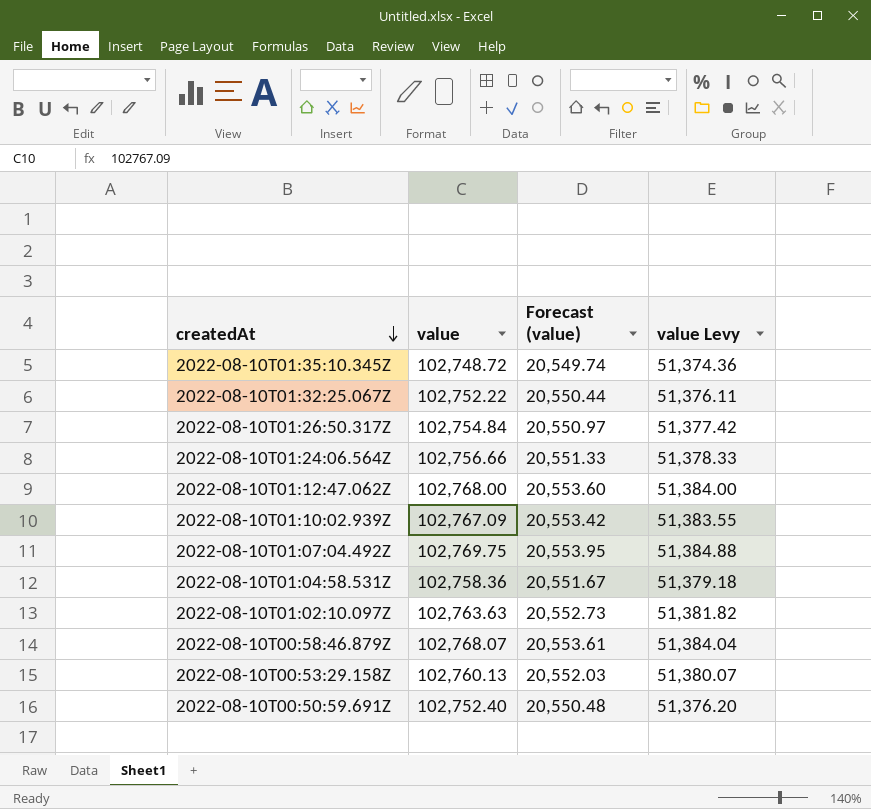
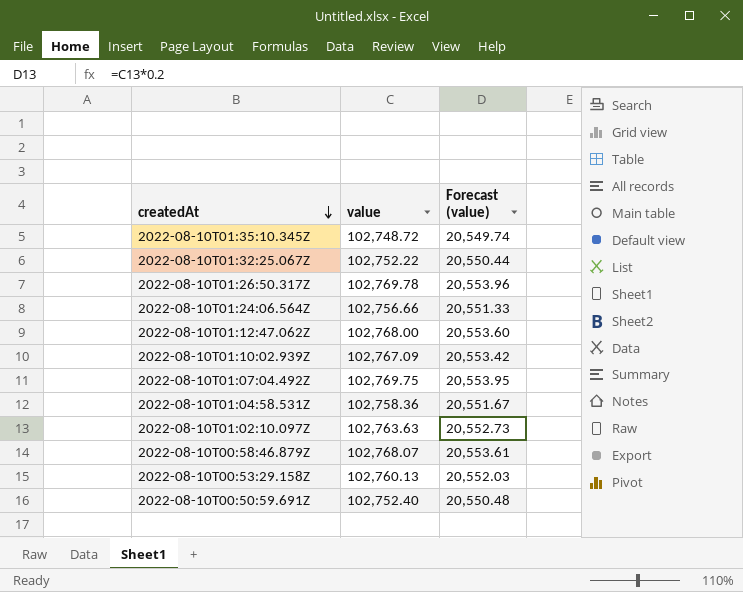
column value Levy | formula: [value] * 0.5 -> none
2022-08-10T01:26:50.317Z | value: 102,754.84 -> 102,769.78
2022-08-10T01:26:50.317Z | Forecast (value): 20,550.97 -> 20,553.96

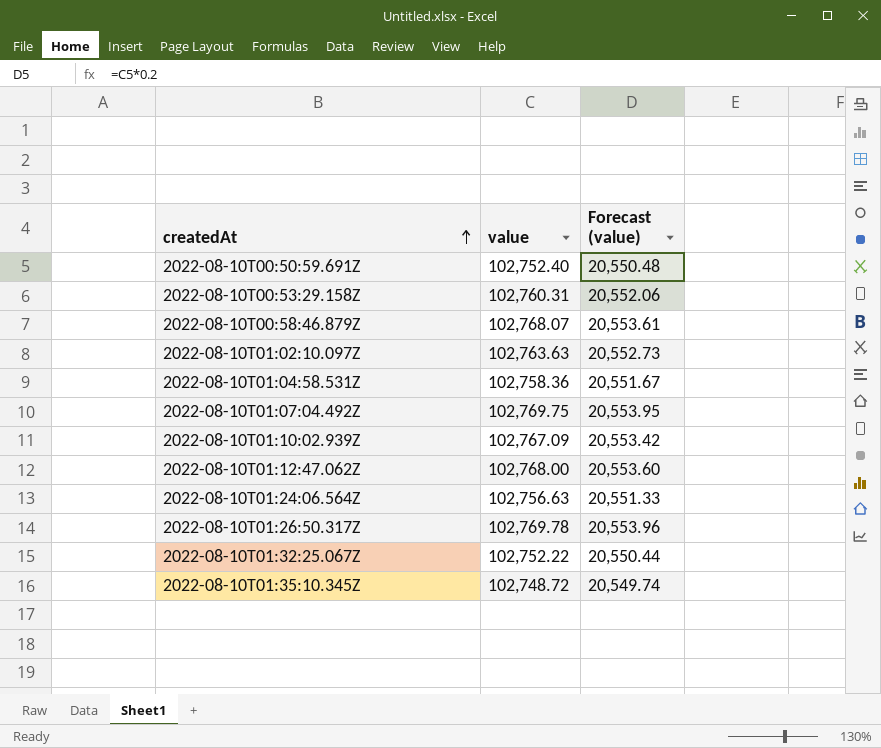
row order: createdAt descending -> createdAt ascending
2022-08-10T00:53:29.158Z | value: 102,760.13 -> 102,760.31
2022-08-10T00:53:29.158Z | Forecast (value): 20,552.03 -> 20,552.06
2022-08-10T01:24:06.564Z | value: 102,756.66 -> 102,756.63

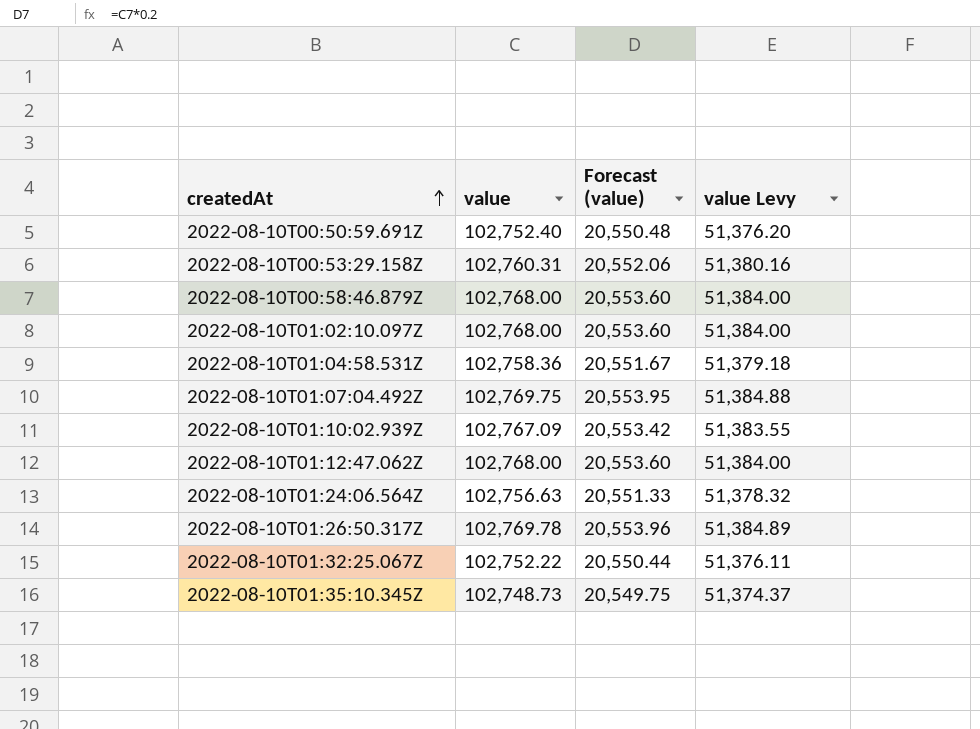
column value Levy | formula: none -> [value] * 0.5
2022-08-10T00:58:46.879Z | value: 102,768.07 -> 102,768.00
2022-08-10T00:58:46.879Z | Forecast (value): 20,553.61 -> 20,553.60
2022-08-10T01:02:10.097Z | value: 102,763.63 -> 102,768.00
2022-08-10T01:02:10.097Z | Forecast (value): 20,552.73 -> 20,553.60
2022-08-10T01:35:10.345Z | value: 102,748.72 -> 102,748.73
2022-08-10T01:35:10.345Z | Forecast (value): 20,549.74 -> 20,549.75

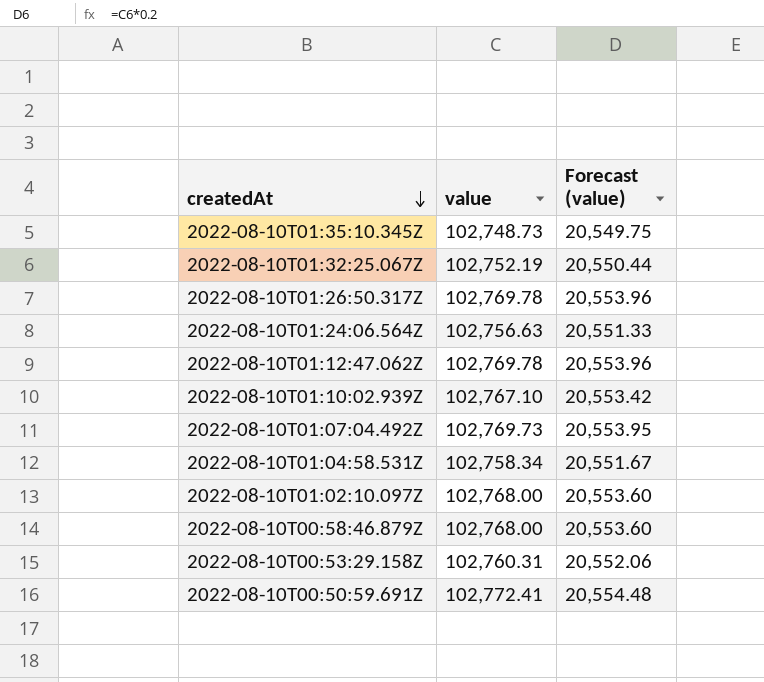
row order: createdAt ascending -> createdAt descending
column value Levy | formula: [value] * 0.5 -> none
2022-08-10T01:32:25.067Z | value: 102,752.22 -> 102,752.19
2022-08-10T01:12:47.062Z | value: 102,768.00 -> 102,769.78
2022-08-10T01:12:47.062Z | Forecast (value): 20,553.60 -> 20,553.96
2022-08-10T01:10:02.939Z | value: 102,767.09 -> 102,767.10
2022-08-10T01:07:04.492Z | value: 102,769.75 -> 102,769.73
2022-08-10T01:04:58.531Z | value: 102,758.36 -> 102,758.34
2022-08-10T00:50:59.691Z | value: 102,752.40 -> 102,772.41
2022-08-10T00:50:59.691Z | Forecast (value): 20,550.48 -> 20,554.48

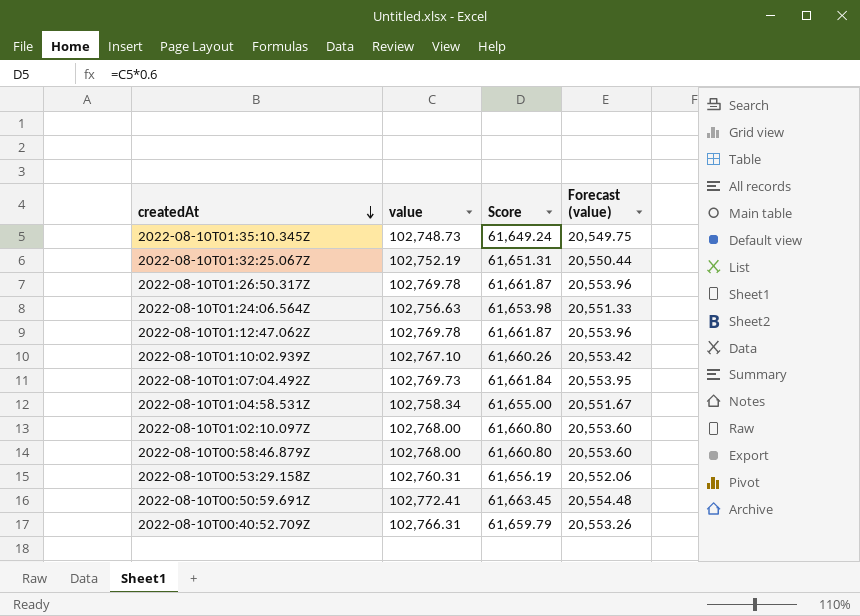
column Score | formula: none -> [value] * 0.6
row 2022-08-10T00:40:52.709Z: none -> 102,766.31 | 61,659.79 | 20,553.26

